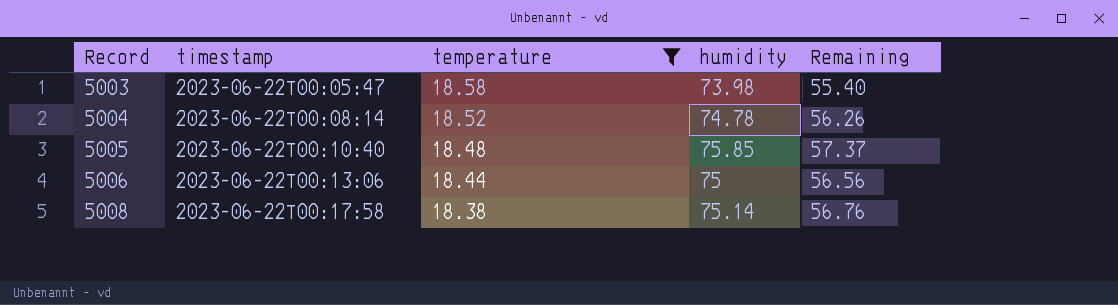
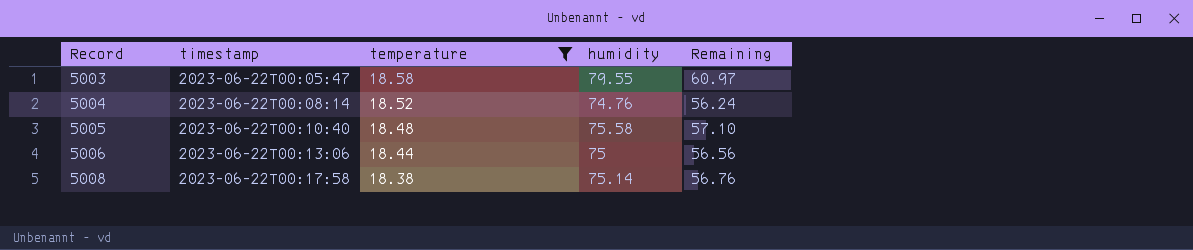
5003 | humidity: 73.98 -> 79.55
5003 | Remaining: 55.40 -> 60.97
5004 | humidity: 74.78 -> 74.76
5004 | Remaining: 56.26 -> 56.24
5005 | humidity: 75.85 -> 75.58
5005 | Remaining: 57.37 -> 57.10

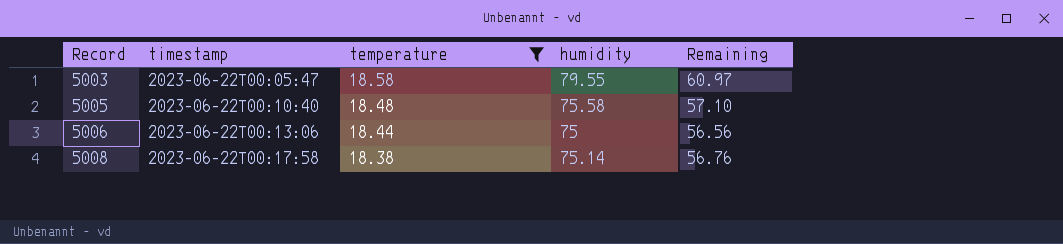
row 5004: 2023-06-22T00:08:14 | 18.52 | 74.76 | 56.24 -> none

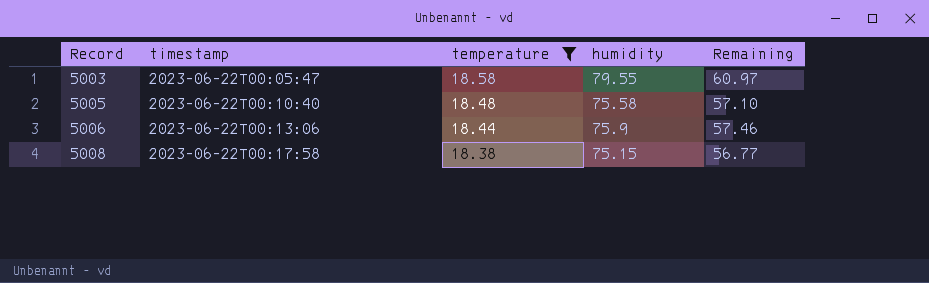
5006 | humidity: 75 -> 75.9
5006 | Remaining: 56.56 -> 57.46
5008 | humidity: 75.14 -> 75.15
5008 | Remaining: 56.76 -> 56.77

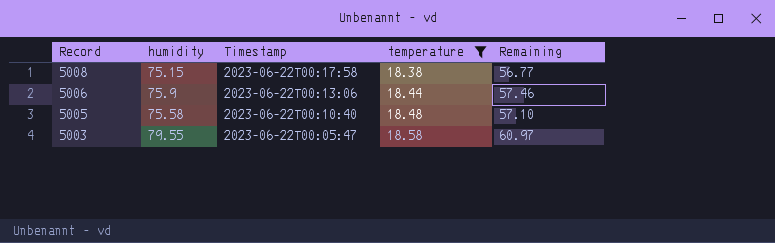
row order: Record ascending -> Record descending
column humidity | position: 4 -> 2
column name: timestamp -> Timestamp

